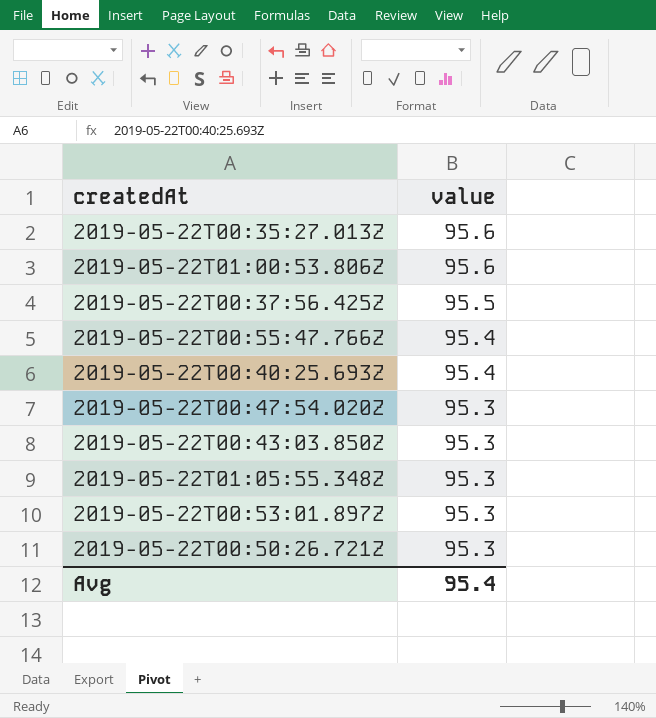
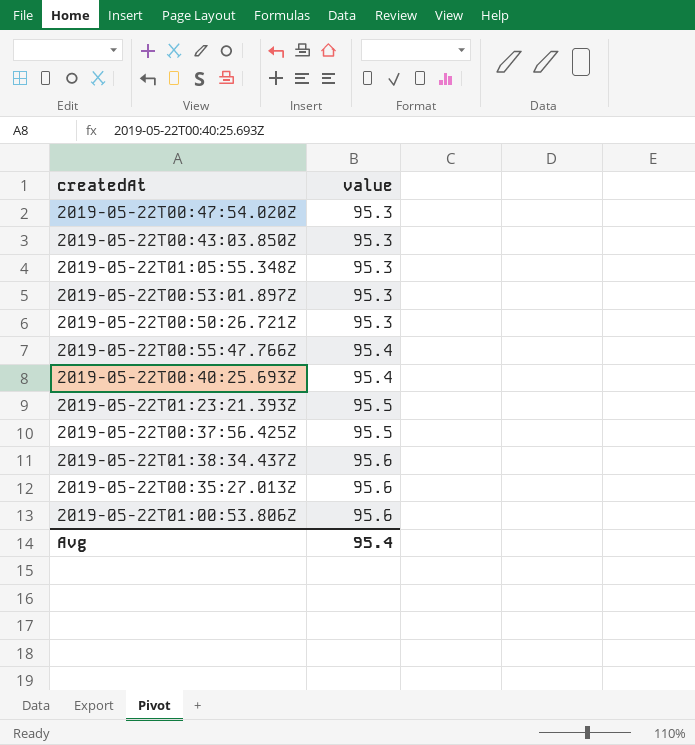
row order: value descending -> value ascending
row 2019-05-22T01:23:21.393Z: none -> 95.5
row 2019-05-22T01:38:34.437Z: none -> 95.6

